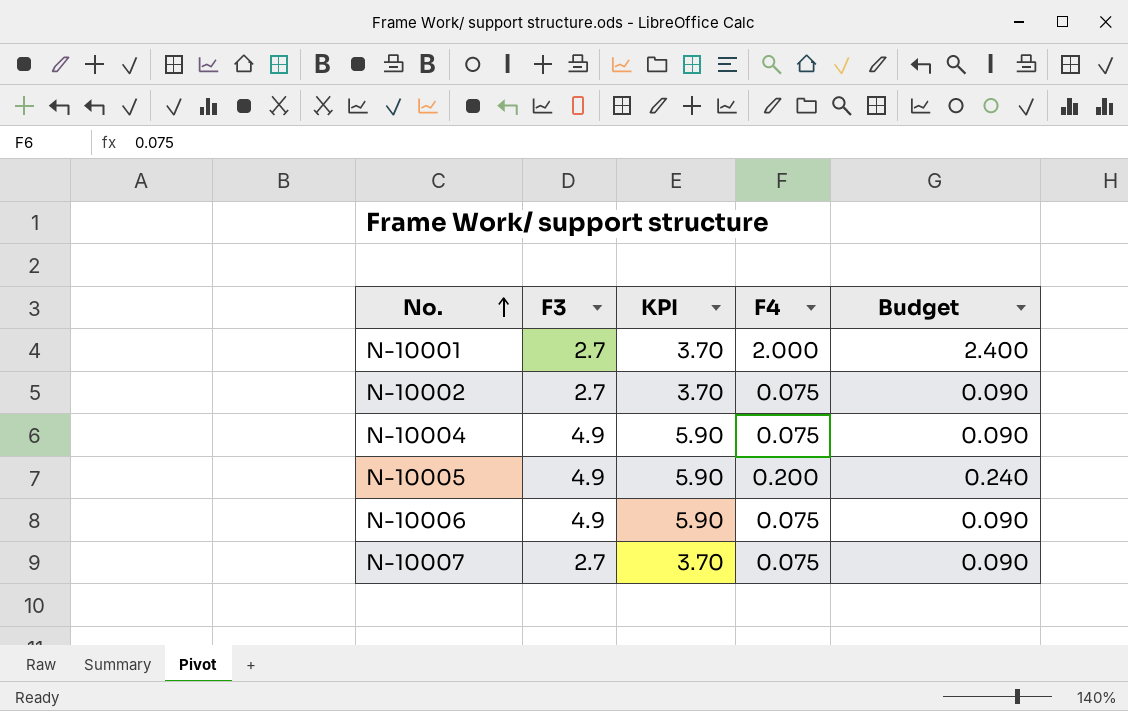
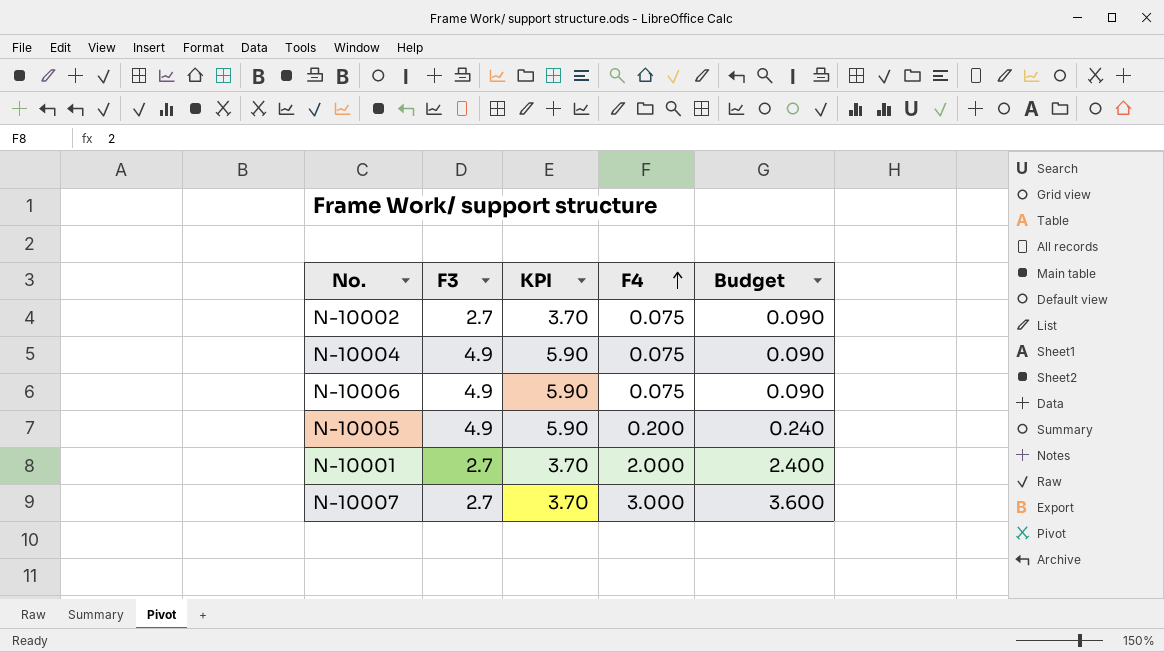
row order: No. ascending -> F4 ascending
N-10007 | F4: 0.075 -> 3.000
N-10007 | Budget: 0.090 -> 3.600

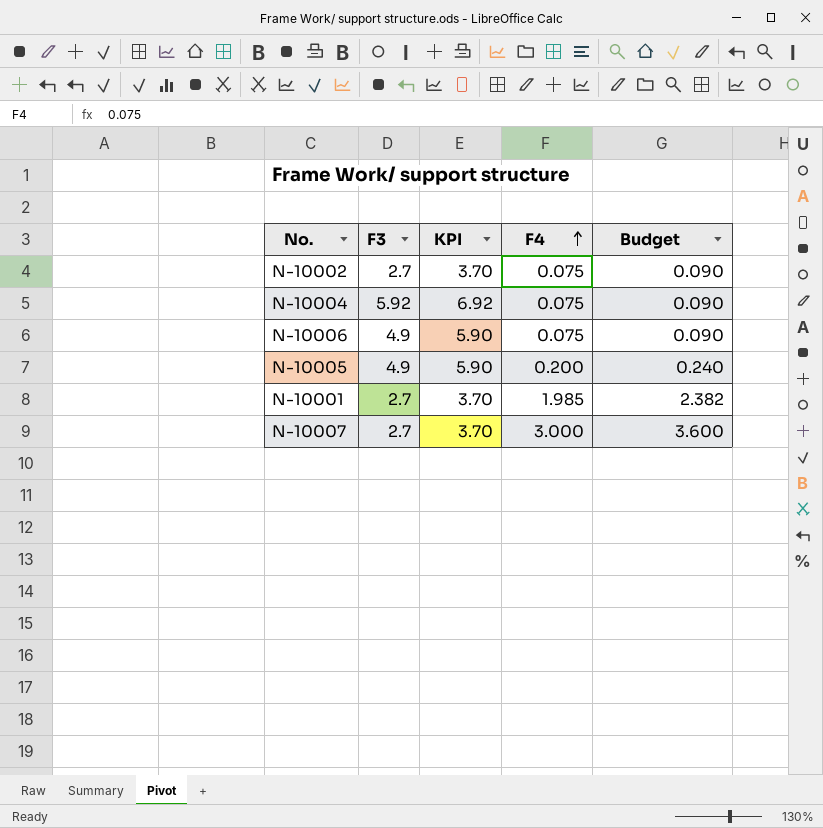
N-10004 | F3: 4.9 -> 5.92
N-10004 | KPI: 5.90 -> 6.92
N-10001 | F4: 2.000 -> 1.985
N-10001 | Budget: 2.400 -> 2.382

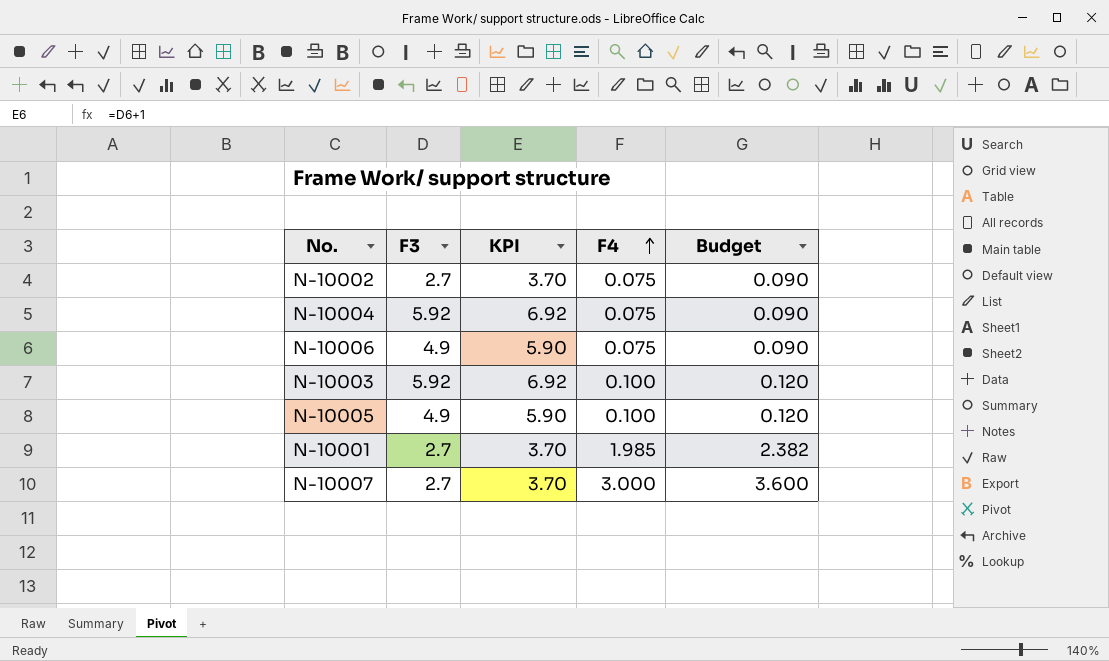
row N-10003: none -> 5.92 | 6.92 | 0.100 | 0.120
N-10005 | F4: 0.200 -> 0.100
N-10005 | Budget: 0.240 -> 0.120

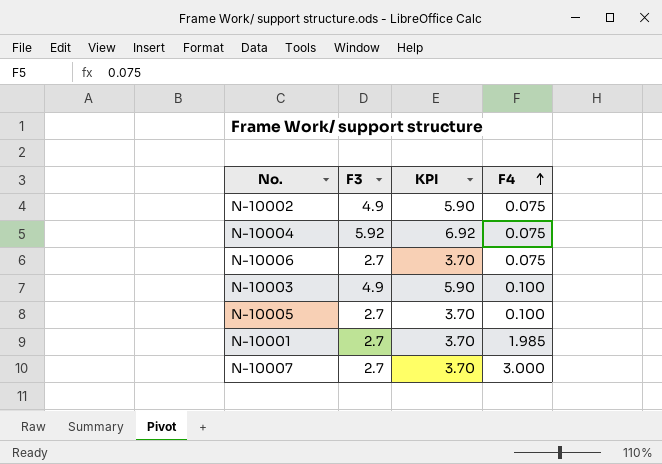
column Budget | formula: [F4] * 1.2 -> none
N-10002 | F3: 2.7 -> 4.9
N-10002 | KPI: 3.70 -> 5.90
N-10006 | F3: 4.9 -> 2.7
N-10006 | KPI: 5.90 -> 3.70
N-10003 | F3: 5.92 -> 4.9
N-10003 | KPI: 6.92 -> 5.90
N-10005 | F3: 4.9 -> 2.7
N-10005 | KPI: 5.90 -> 3.70

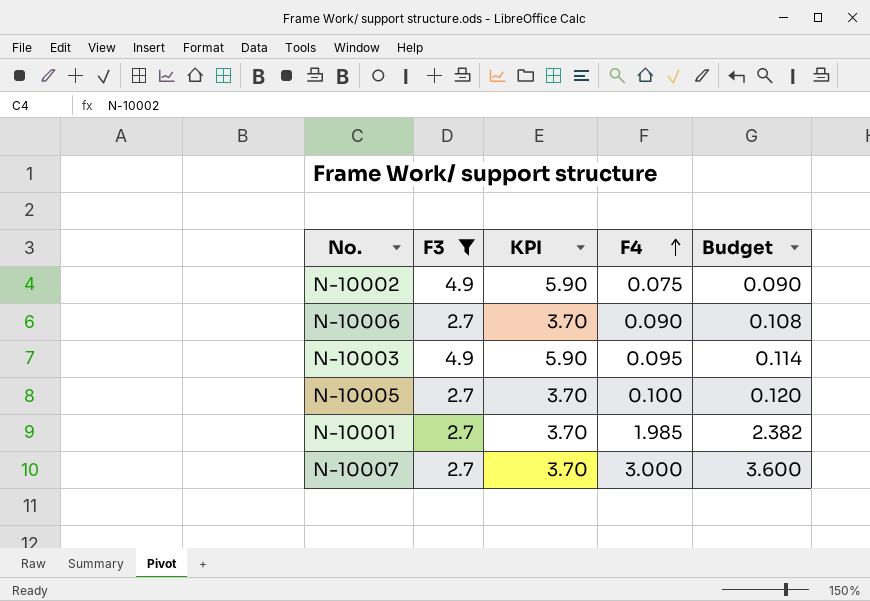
filter: none -> F3 != 5.92
column Budget | formula: none -> [F4] * 1.2
N-10006 | F4: 0.075 -> 0.090
N-10003 | F4: 0.100 -> 0.095

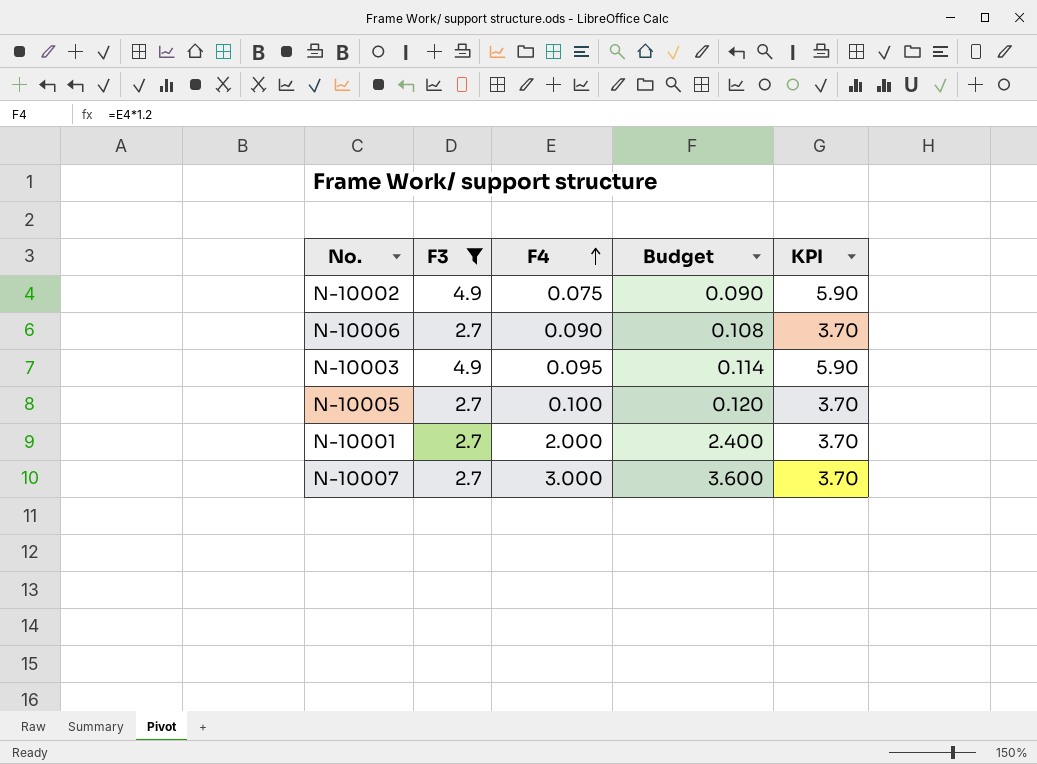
column KPI | position: 3 -> 5
N-10001 | F4: 1.985 -> 2.000
N-10001 | Budget: 2.382 -> 2.400

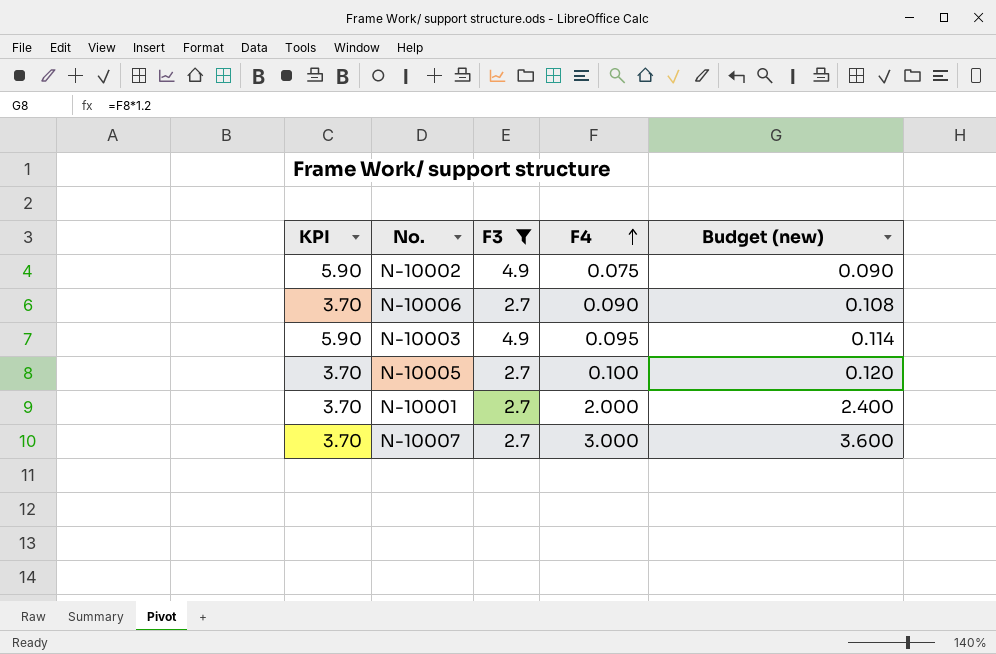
column KPI | position: 5 -> 1
column name: Budget -> Budget (new)

